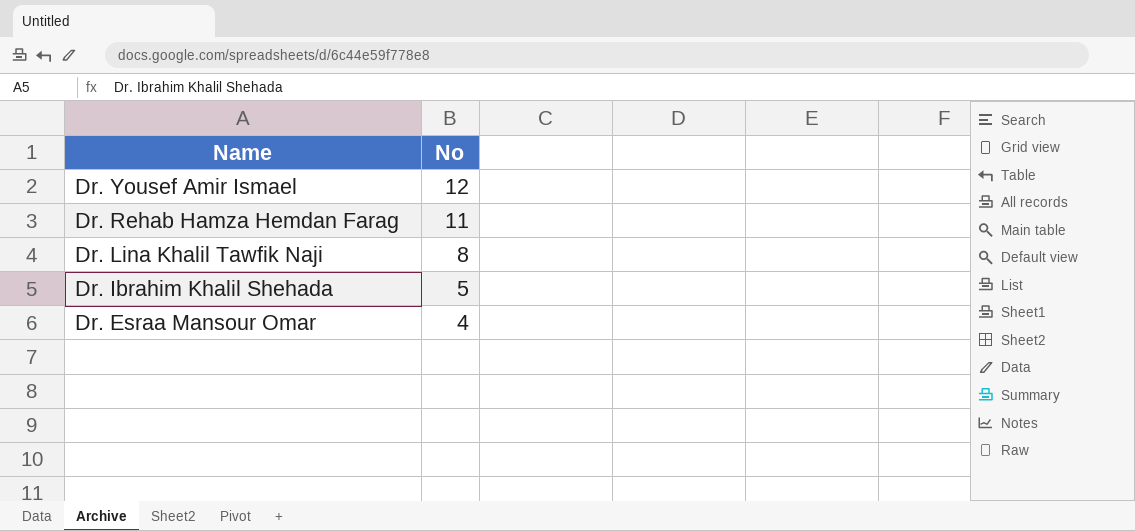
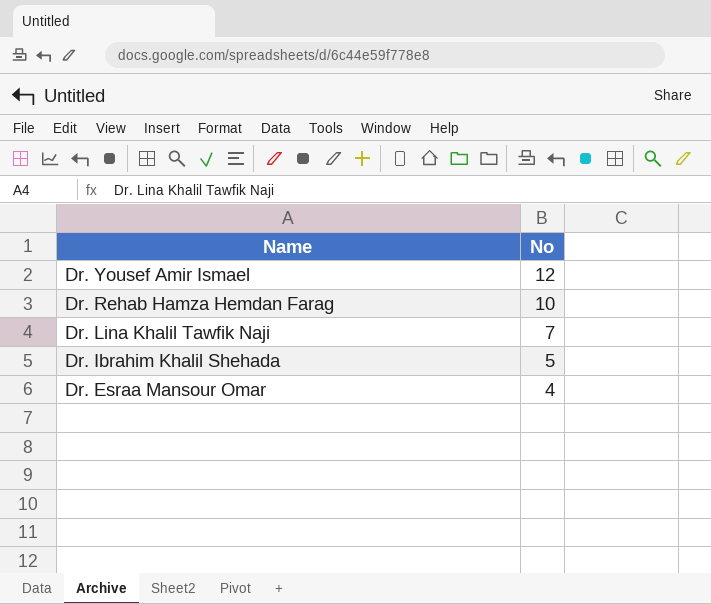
Dr. Rehab Hamza Hemdan Farag | No: 11 -> 10
Dr. Lina Khalil Tawfik Naji | No: 8 -> 7

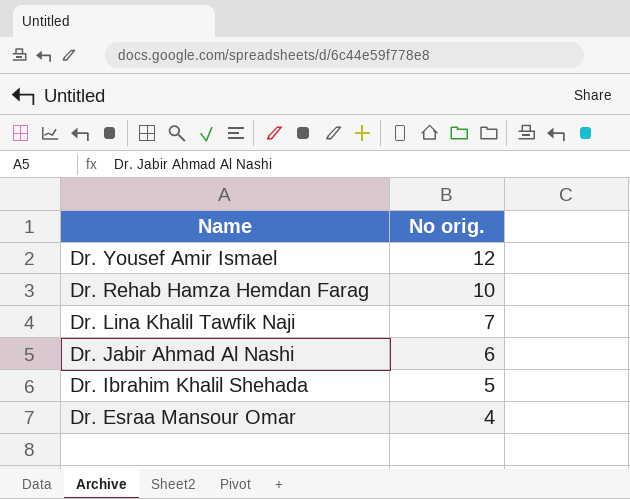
column name: No -> No orig.
row Dr. Jabir Ahmad Al Nashi: none -> 6

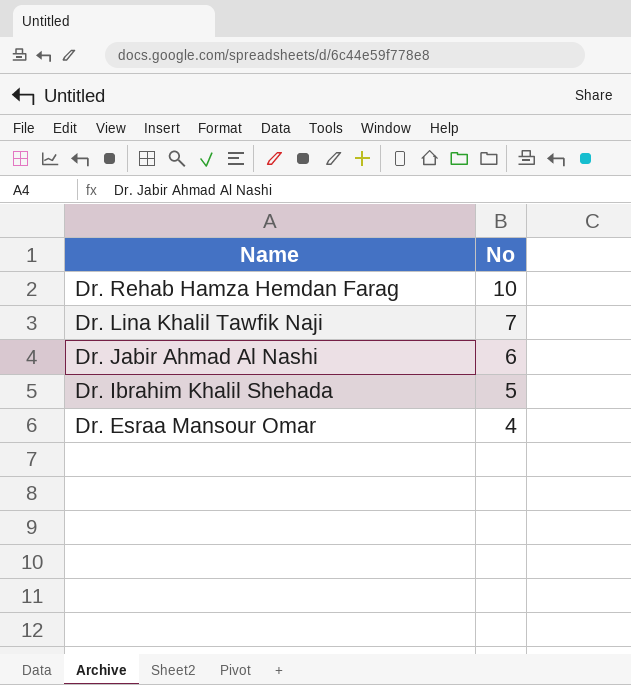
column name: No orig. -> No
row Dr. Yousef Amir Ismael: 12 -> none

